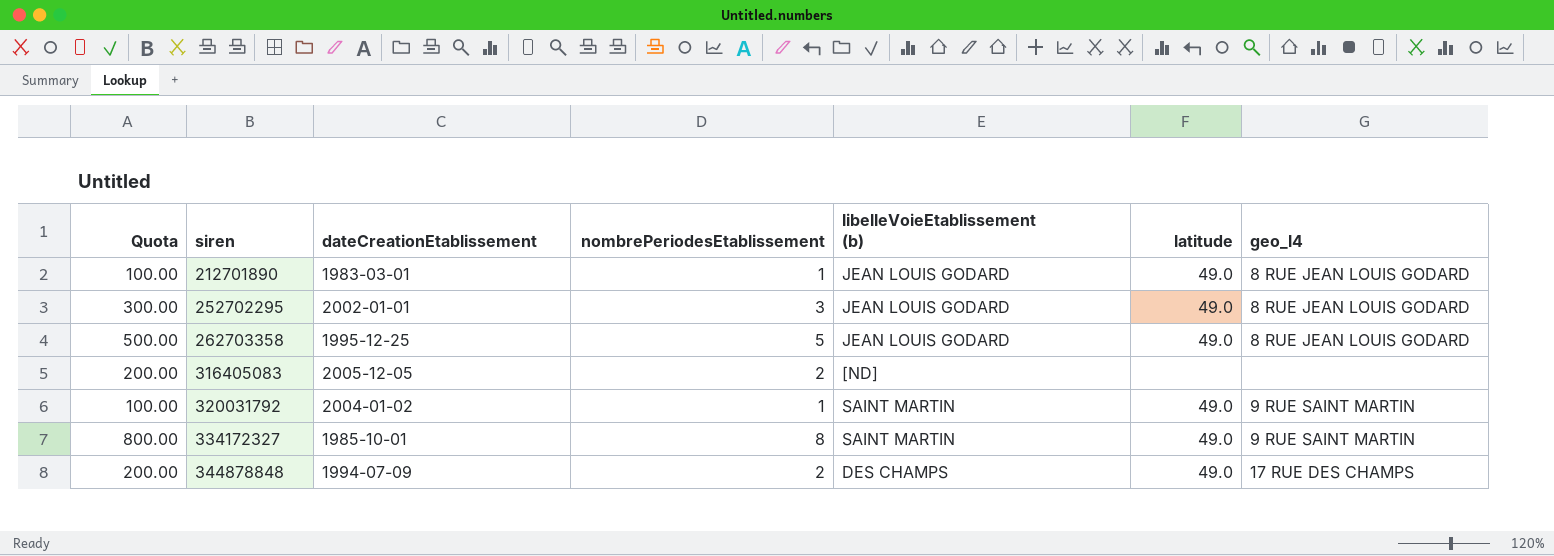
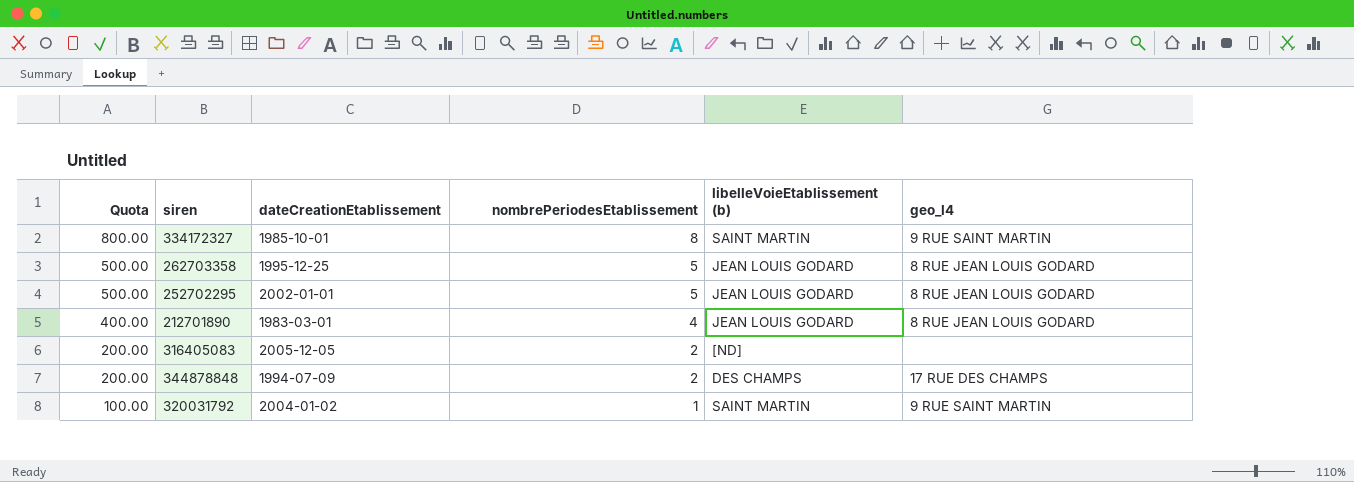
row order: siren ascending -> Quota descending
column latitude | position: 6 -> none
252702295 | Quota: 300.00 -> 500.00
252702295 | nombrePeriodesEtablissement: 3 -> 5
212701890 | Quota: 100.00 -> 400.00
212701890 | nombrePeriodesEtablissement: 1 -> 4

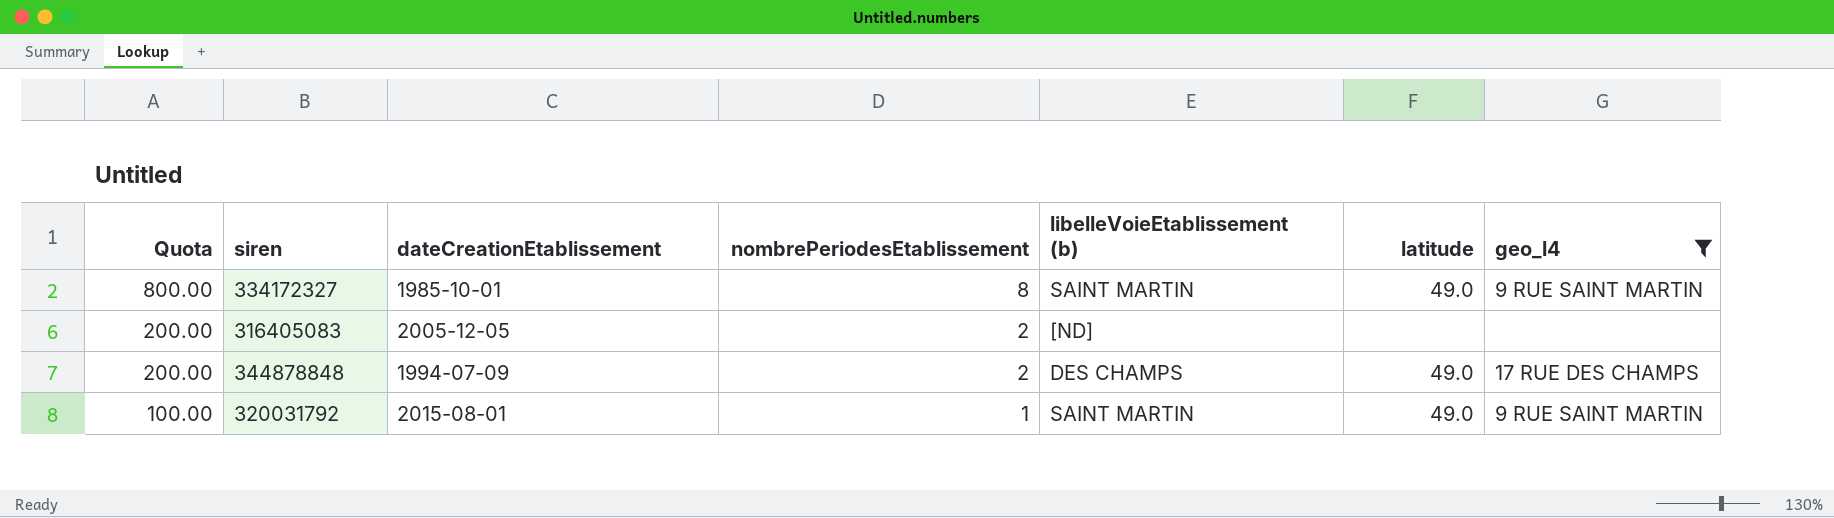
filter: none -> geo_l4 != 8 RUE JEAN LOUIS GODARD
column latitude | position: none -> 6
320031792 | dateCreationEtablissement: 2004-01-02 -> 2015-08-01

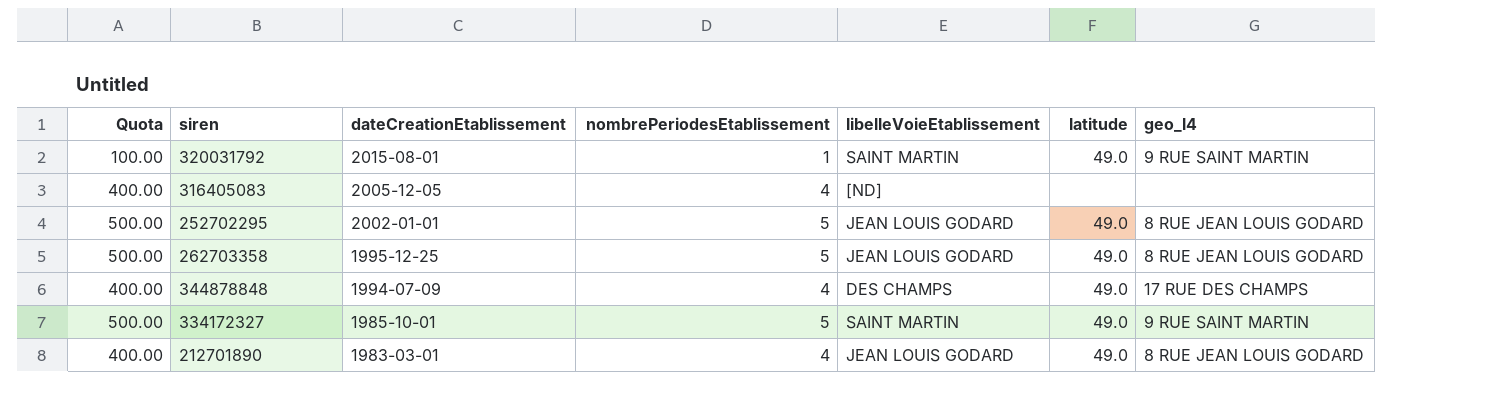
filter: geo_l4 != 8 RUE JEAN LOUIS GODARD -> none
row order: Quota descending -> dateCreationEtablissement descending
column name: libelleVoieEtablissement (b) -> libelleVoieEtablissement
316405083 | Quota: 200.00 -> 400.00
316405083 | nombrePeriodesEtablissement: 2 -> 4
344878848 | Quota: 200.00 -> 400.00
344878848 | nombrePeriodesEtablissement: 2 -> 4
334172327 | Quota: 800.00 -> 500.00
334172327 | nombrePeriodesEtablissement: 8 -> 5

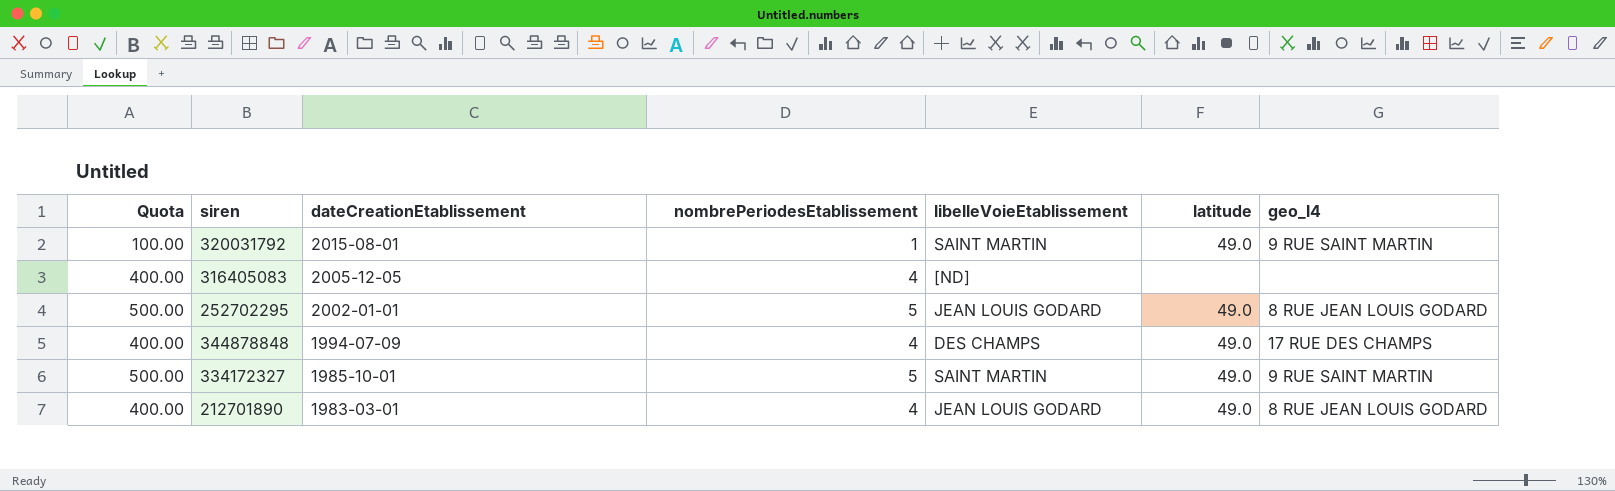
row 262703358: 500.00 | 1995-12-25 | 5 | JEAN LOUIS GODARD | 49.0 | 8 RUE JEAN LOUIS GODARD -> none

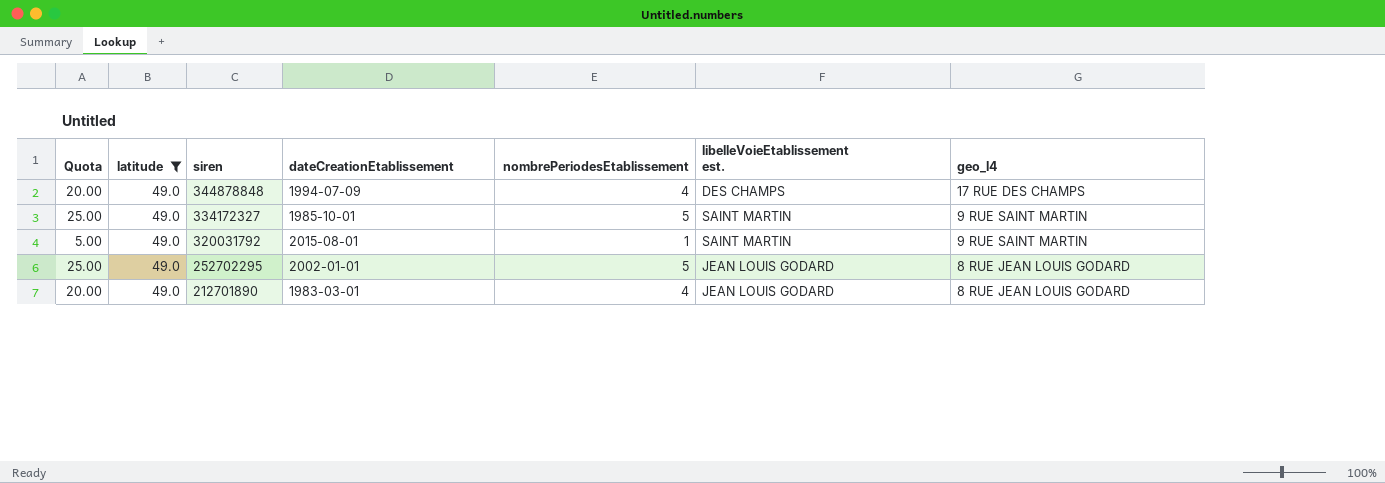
filter: none -> latitude = 49.0
row order: dateCreationEtablissement descending -> siren descending
column Quota | formula: [nombrePeriodesEtablissement] * 100 -> [nombrePeriodesEtablissement] * 5
column latitude | position: 6 -> 2
column name: libelleVoieEtablissement -> libelleVoieEtablissement est.

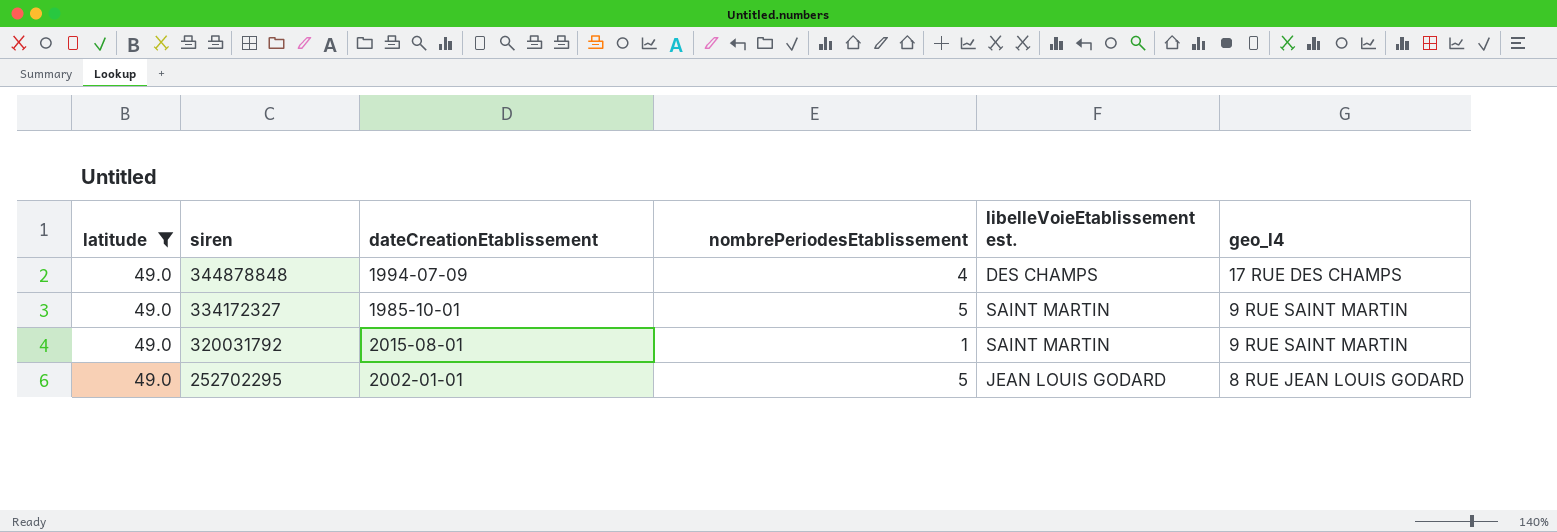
column Quota | formula: [nombrePeriodesEtablissement] * 5 -> none
row 212701890: 20.00 | 49.0 | 1983-03-01 | 4 | JEAN LOUIS GODARD | 8 RUE JEAN LOUIS GODARD -> none

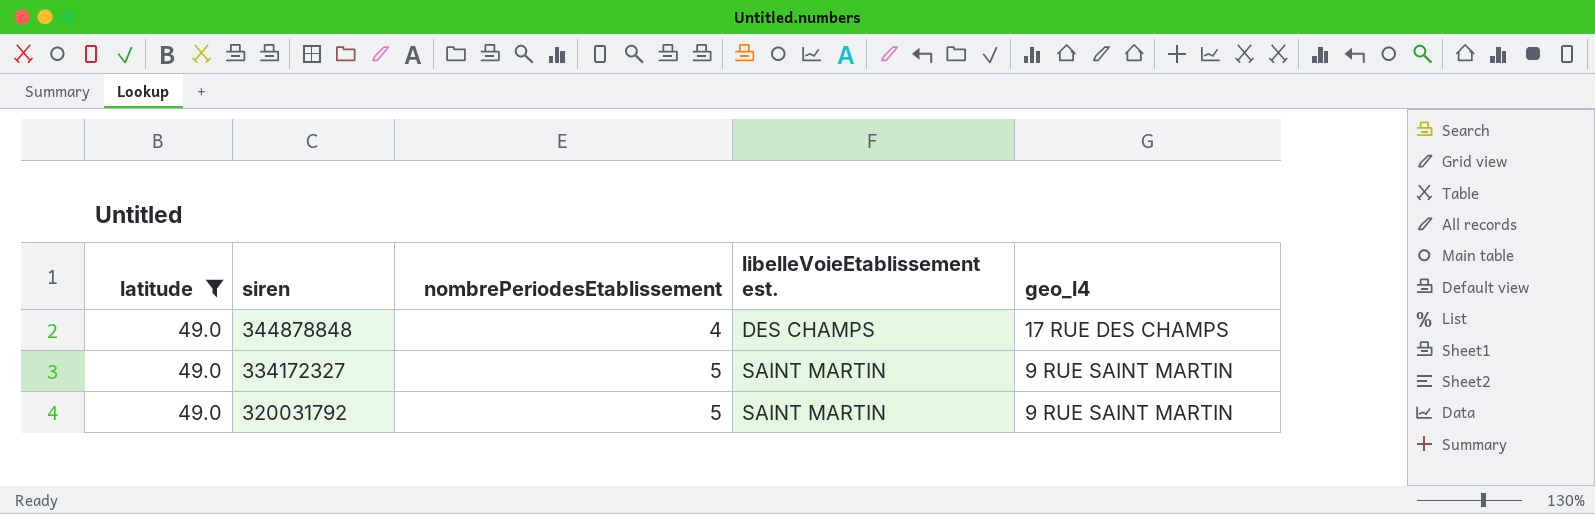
column dateCreationEtablissement | position: 3 -> none
row 252702295: 49.0 | 2002-01-01 | 5 | JEAN LOUIS GODARD | 8 RUE JEAN LOUIS GODARD -> none
320031792 | nombrePeriodesEtablissement: 1 -> 5

